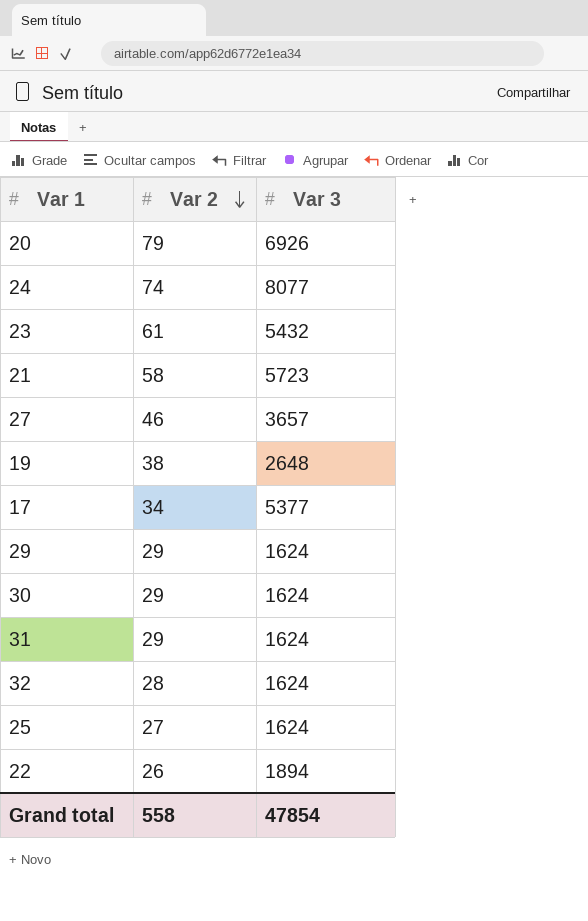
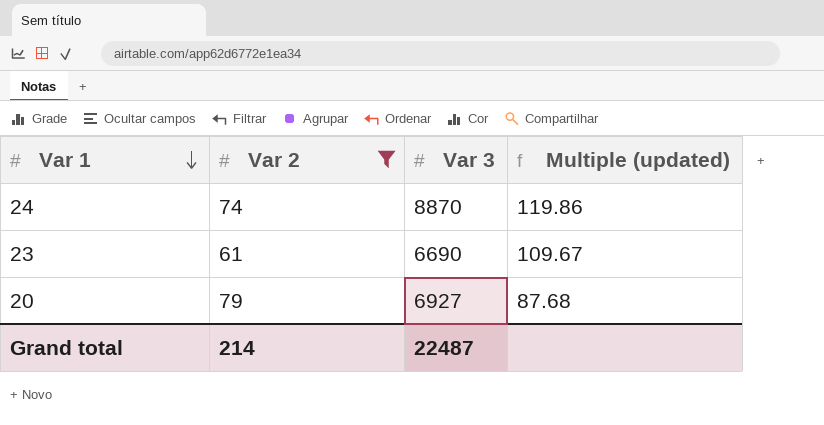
filter: none -> Var 2 >= 61
row order: Var 2 descending -> Var 1 descending
column Multiple (updated) | formula: none -> [Var 3] / [Var 2]
24 | Var 3: 8077 -> 8870
23 | Var 3: 5432 -> 6690
20 | Var 3: 6926 -> 6927
Grand total | Var 2: 558 -> 214
Grand total | Var 3: 47854 -> 22487

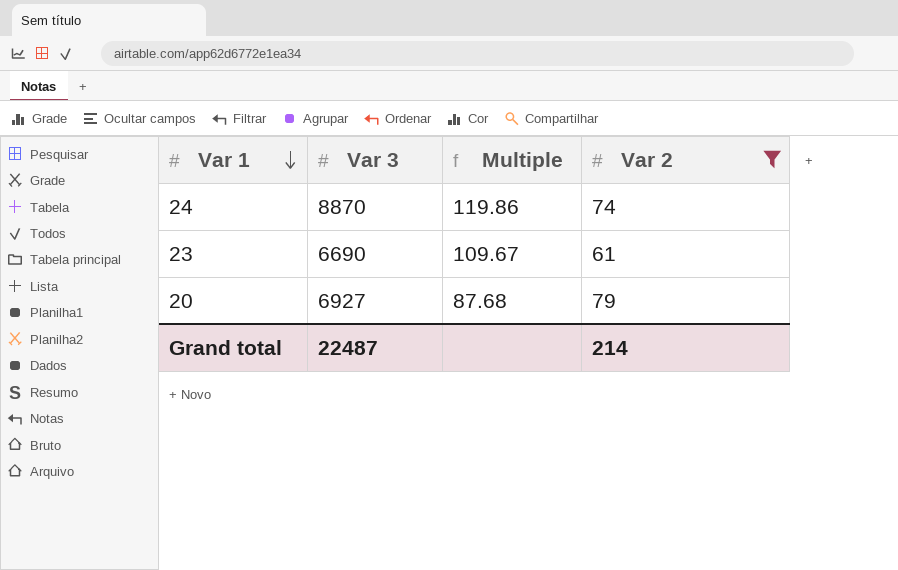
column name: Multiple (updated) -> Multiple
column Var 2 | position: 2 -> 4

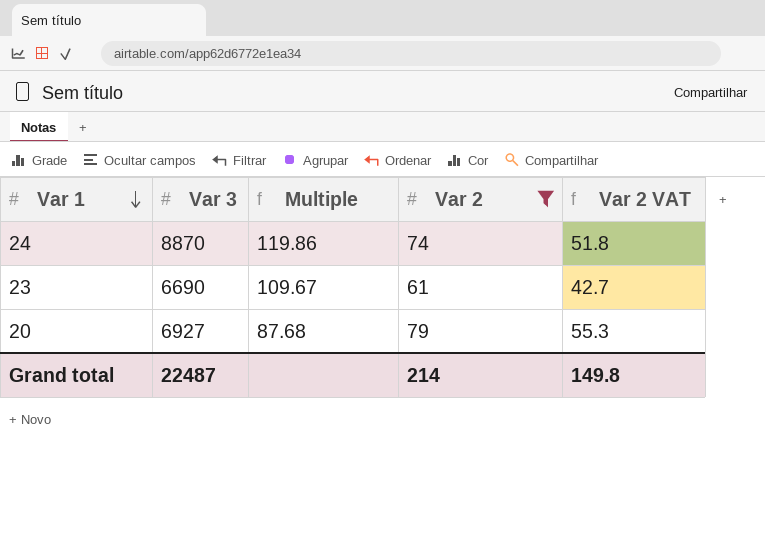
column Var 2 VAT | formula: none -> [Var 2] * 0.7

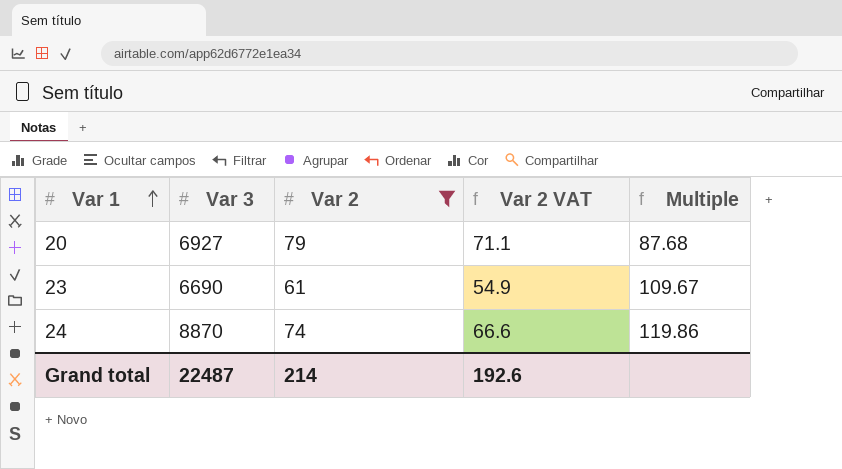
row order: Var 1 descending -> Var 1 ascending
column Var 2 VAT | formula: [Var 2] * 0.7 -> [Var 2] * 0.9
column Multiple | position: 3 -> 5
Grand total | Var 2 VAT: 149.8 -> 192.6

